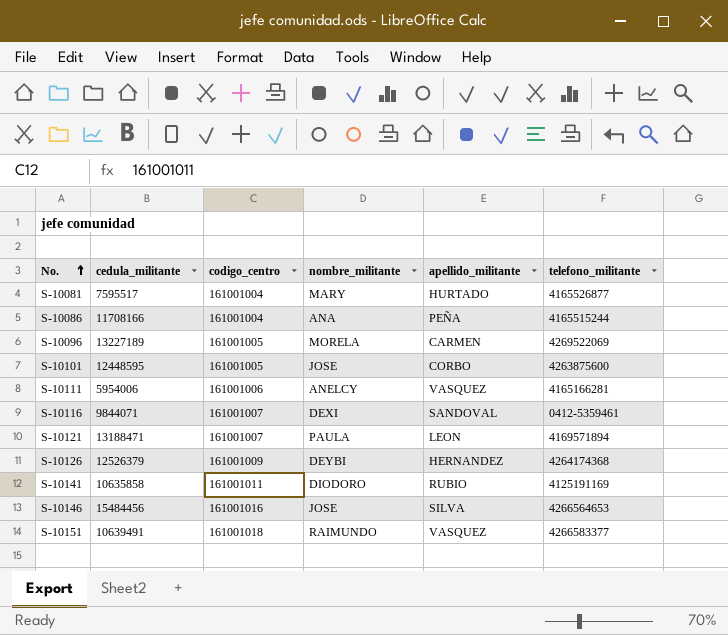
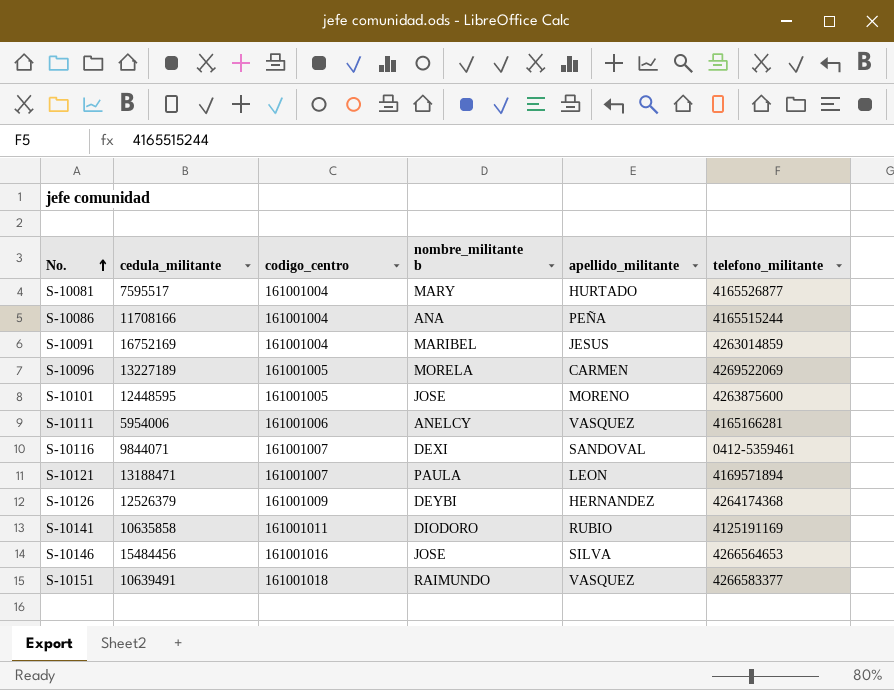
column name: nombre_militante -> nombre_militante b
row S-10091: none -> 16752169 | 161001004 | MARIBEL | JESUS | 4263014859
S-10101 | apellido_militante: CORBO -> MORENO

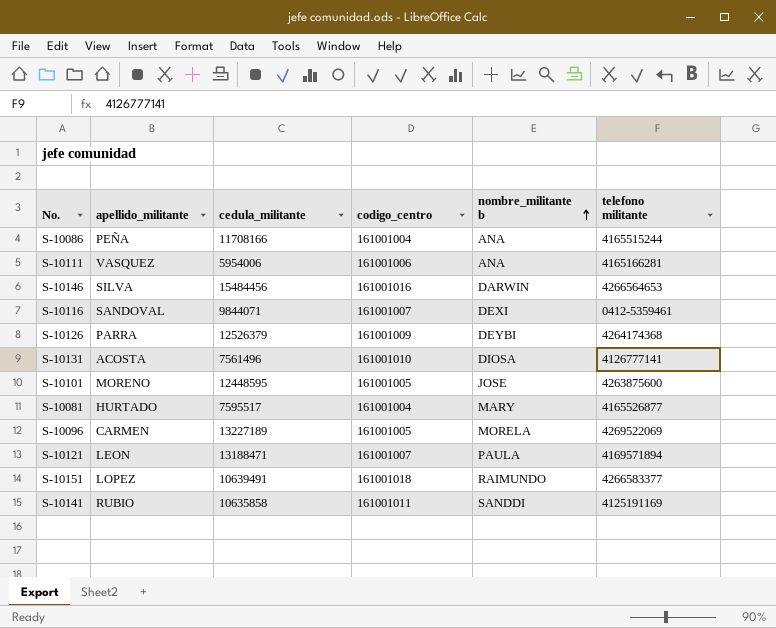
row order: No. ascending -> nombre_militante b ascending
column apellido_militante | position: 5 -> 2
column name: telefono_militante -> telefono militante
row S-10091: 16752169 | 161001004 | MARIBEL | JESUS | 4263014859 -> none
S-10111 | nombre_militante b: ANELCY -> ANA
S-10146 | nombre_militante b: JOSE -> DARWIN
S-10126 | apellido_militante: HERNANDEZ -> PARRA
row S-10131: none -> ACOSTA | 7561496 | 161001010 | DIOSA | 4126777141
S-10151 | apellido_militante: VASQUEZ -> LOPEZ
S-10141 | nombre_militante b: DIODORO -> SANDDI

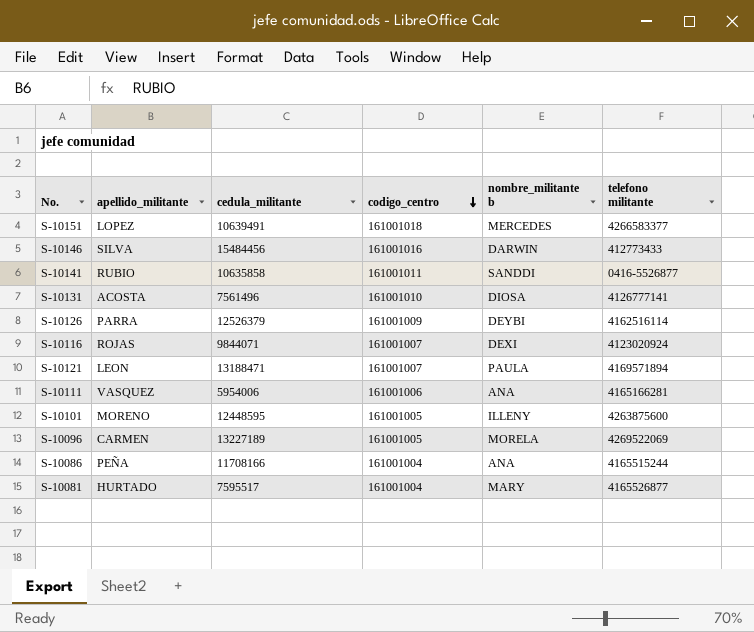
row order: nombre_militante b ascending -> codigo_centro descending
S-10151 | nombre_militante b: RAIMUNDO -> MERCEDES
S-10146 | telefono militante: 4266564653 -> 412773433
S-10141 | telefono militante: 4125191169 -> 0416-5526877
S-10126 | telefono militante: 4264174368 -> 4162516114
S-10116 | apellido_militante: SANDOVAL -> ROJAS
S-10116 | telefono militante: 0412-5359461 -> 4123020924
S-10101 | nombre_militante b: JOSE -> ILLENY

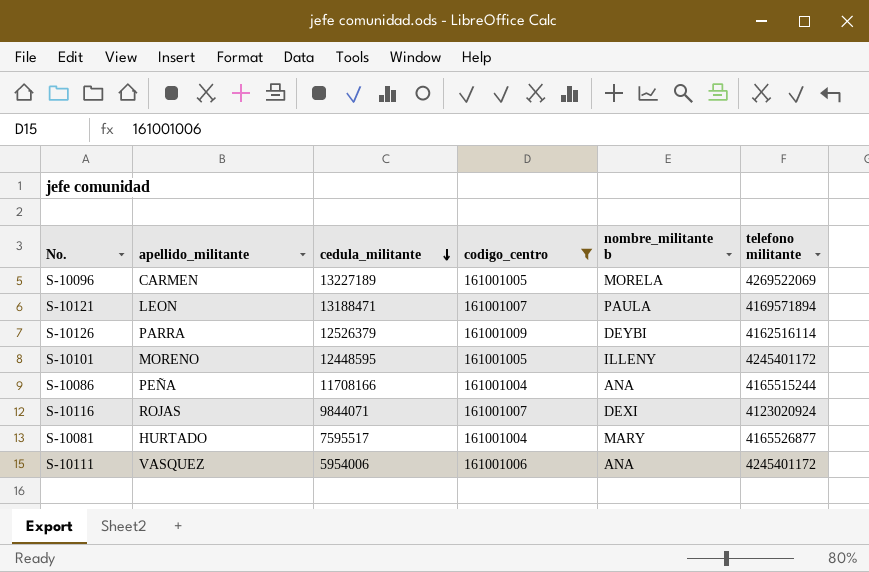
filter: none -> codigo_centro <= 161001009
row order: codigo_centro descending -> cedula_militante descending
S-10101 | telefono militante: 4263875600 -> 4245401172
S-10111 | telefono militante: 4165166281 -> 4245401172

